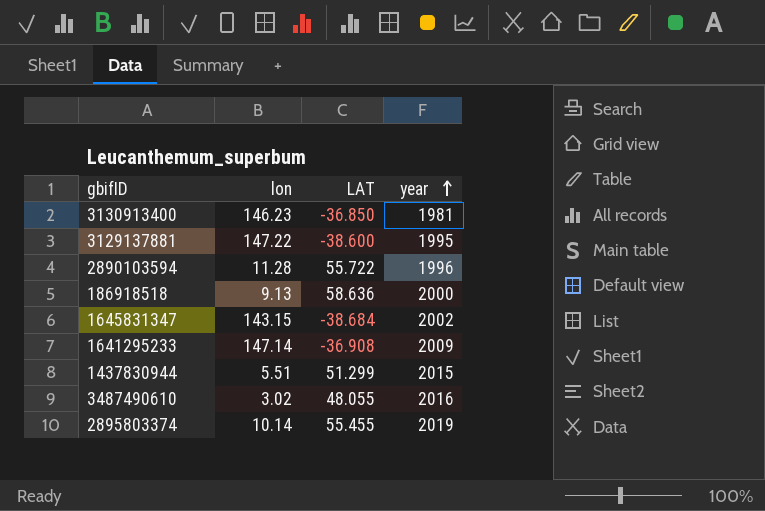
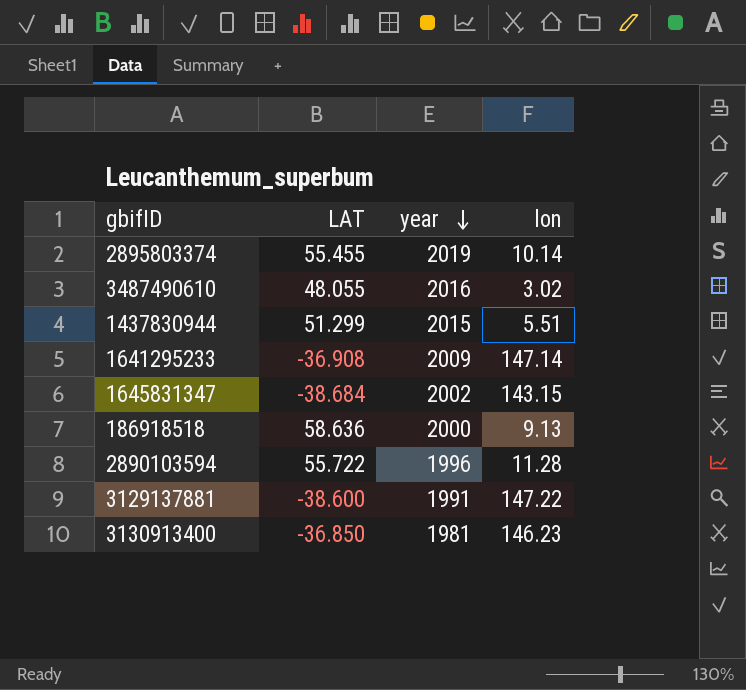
row order: year ascending -> year descending
column lon | position: 2 -> 4
3129137881 | year: 1995 -> 1991

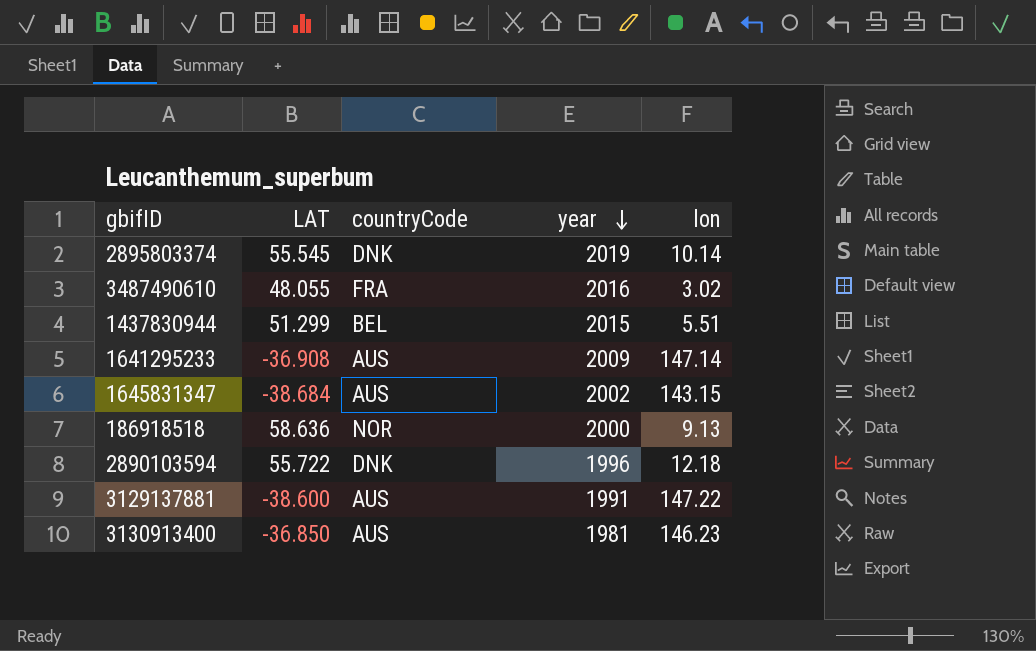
column countryCode | position: none -> 3
2895803374 | LAT: 55.455 -> 55.545
2890103594 | lon: 11.28 -> 12.18

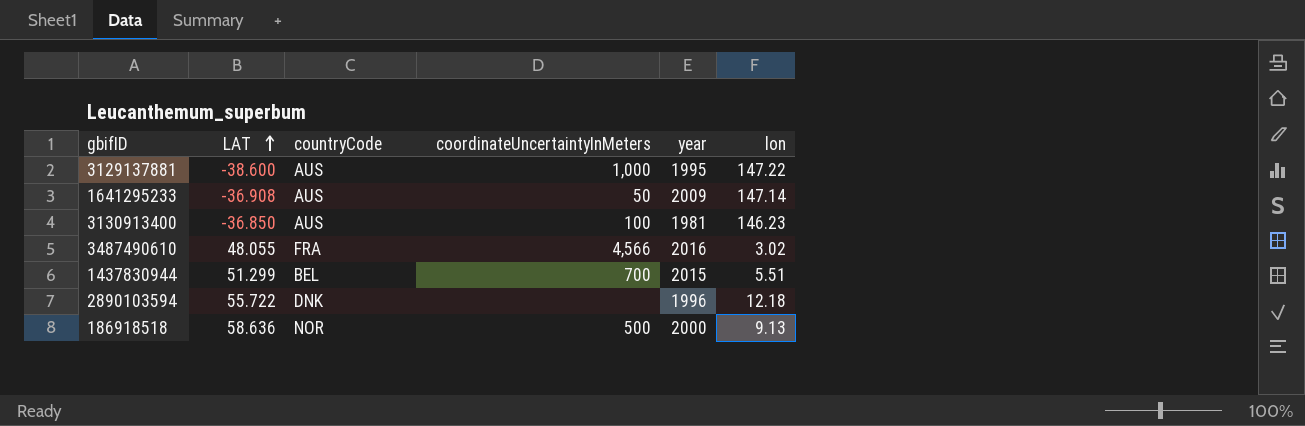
row order: year descending -> LAT ascending
column coordinateUncertaintyInMeters | position: none -> 4
row 2895803374: 55.545 | DNK | 2019 | 10.14 -> none
row 1645831347: -38.684 | AUS | 2002 | 143.15 -> none
3129137881 | year: 1991 -> 1995

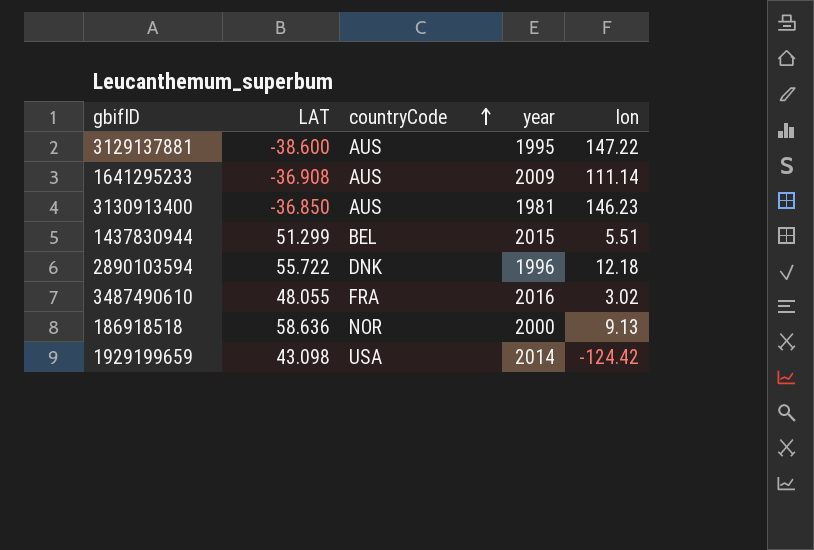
row order: LAT ascending -> countryCode ascending
column coordinateUncertaintyInMeters | position: 4 -> none
1641295233 | lon: 147.14 -> 111.14
row 1929199659: none -> 43.098 | USA | 2014 | -124.42

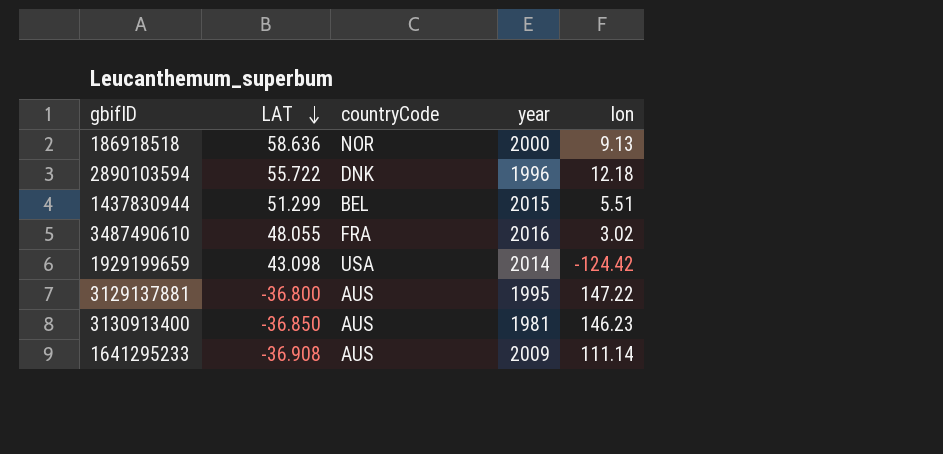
row order: countryCode ascending -> LAT descending
3129137881 | LAT: -38.600 -> -36.800

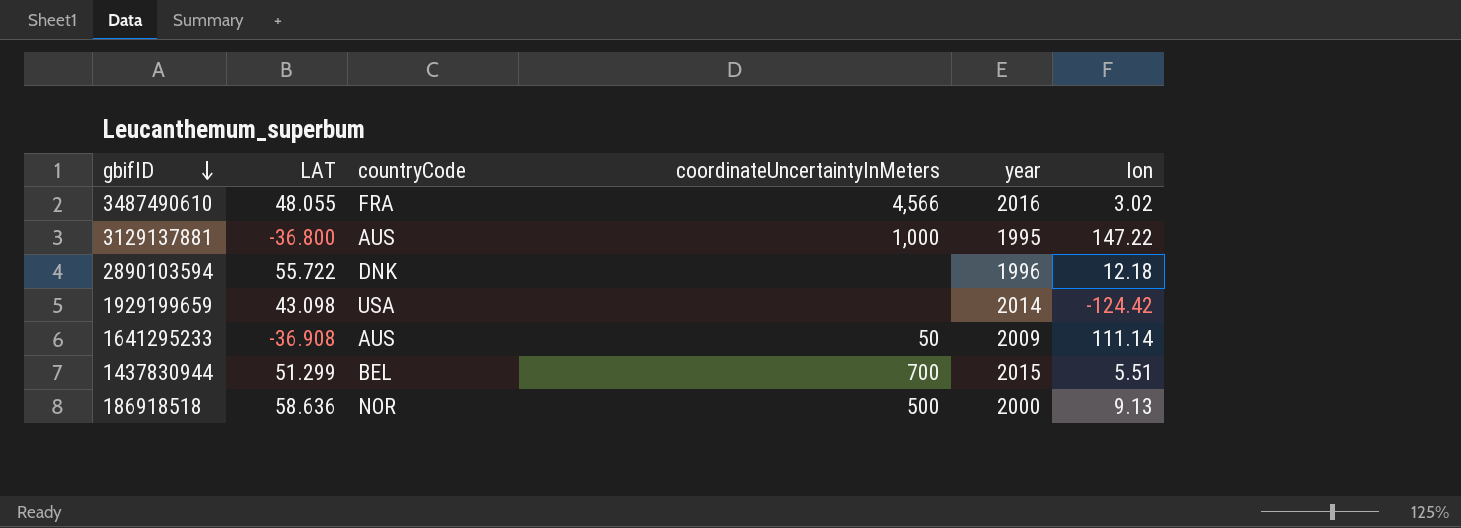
row order: LAT descending -> gbifID descending
column coordinateUncertaintyInMeters | position: none -> 4
row 3130913400: -36.850 | AUS | 1981 | 146.23 -> none

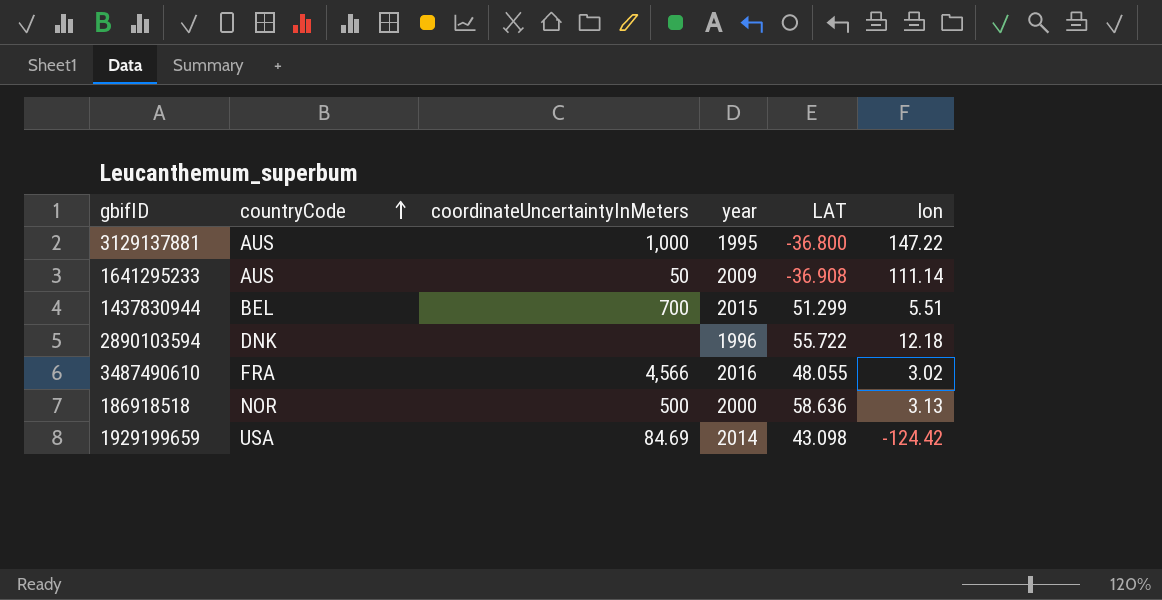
row order: gbifID descending -> countryCode ascending
column LAT | position: 2 -> 5
186918518 | lon: 9.13 -> 3.13
1929199659 | coordinateUncertaintyInMeters: none -> 84.69

